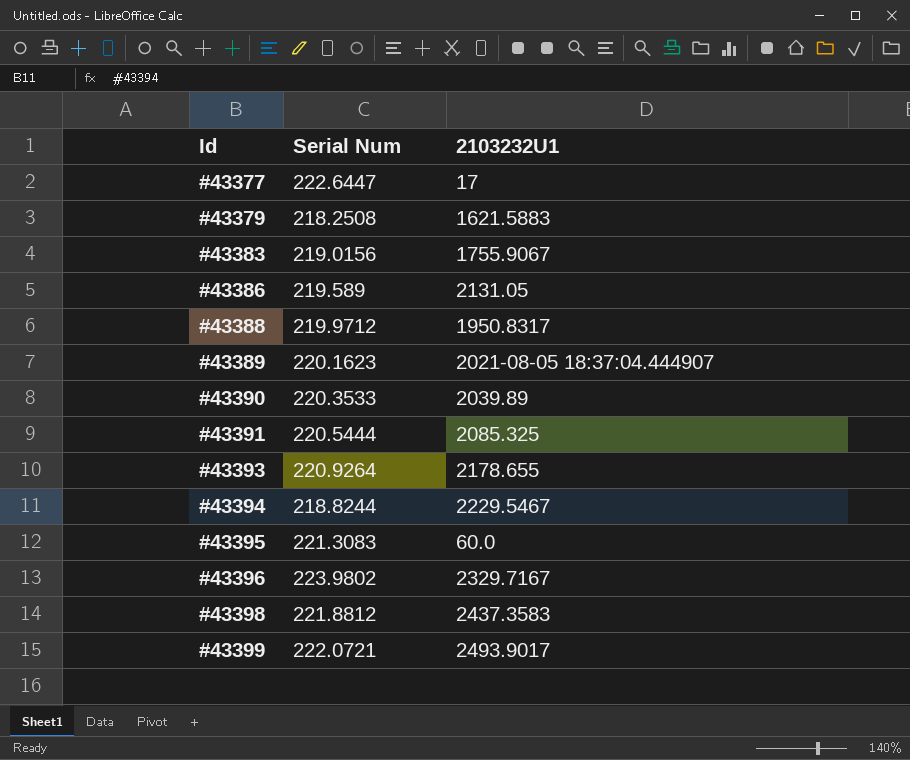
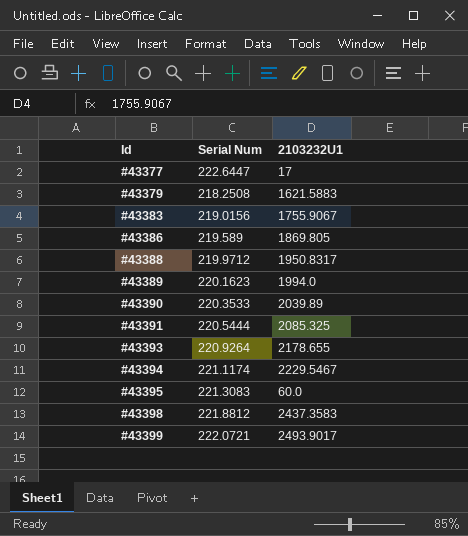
row #43396: 223.9802 | 2329.7167 -> none
#43386 | 2103232U1: 2131.05 -> 1869.805
#43389 | 2103232U1: 2021-08-05 18:37:04.444907 -> 1994.0
#43394 | Serial Num: 218.8244 -> 221.1174

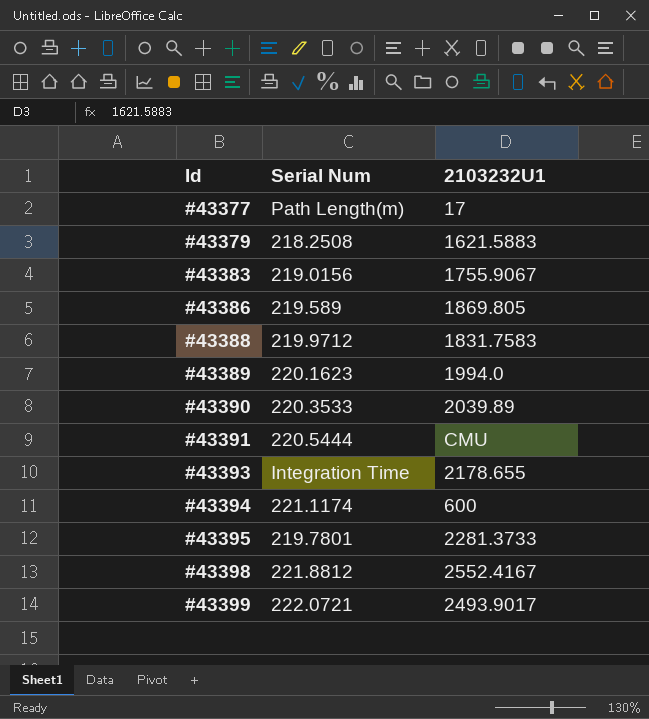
#43377 | Serial Num: 222.6447 -> Path Length(m)
#43388 | 2103232U1: 1950.8317 -> 1831.7583
#43391 | 2103232U1: 2085.325 -> CMU
#43393 | Serial Num: 220.9264 -> Integration Time
#43394 | 2103232U1: 2229.5467 -> 600
#43395 | Serial Num: 221.3083 -> 219.7801
#43395 | 2103232U1: 60.0 -> 2281.3733
#43398 | 2103232U1: 2437.3583 -> 2552.4167

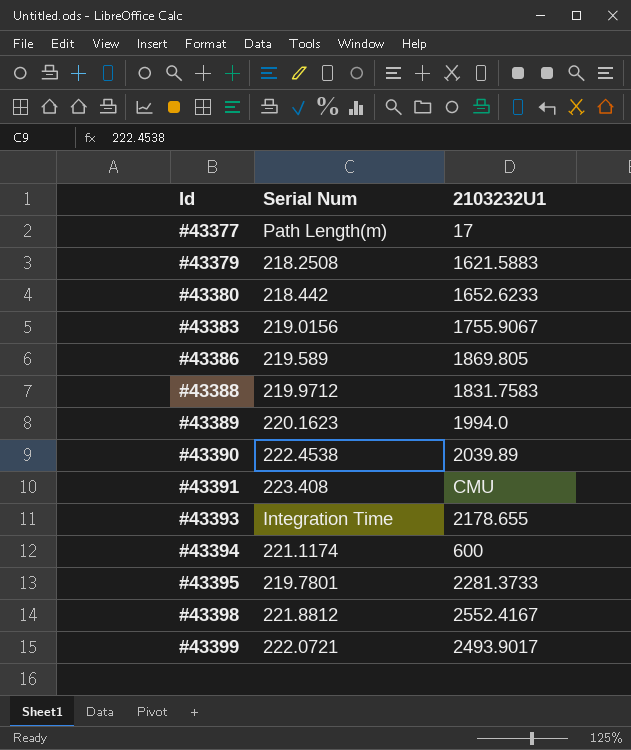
row #43380: none -> 218.442 | 1652.6233
#43390 | Serial Num: 220.3533 -> 222.4538
#43391 | Serial Num: 220.5444 -> 223.408

